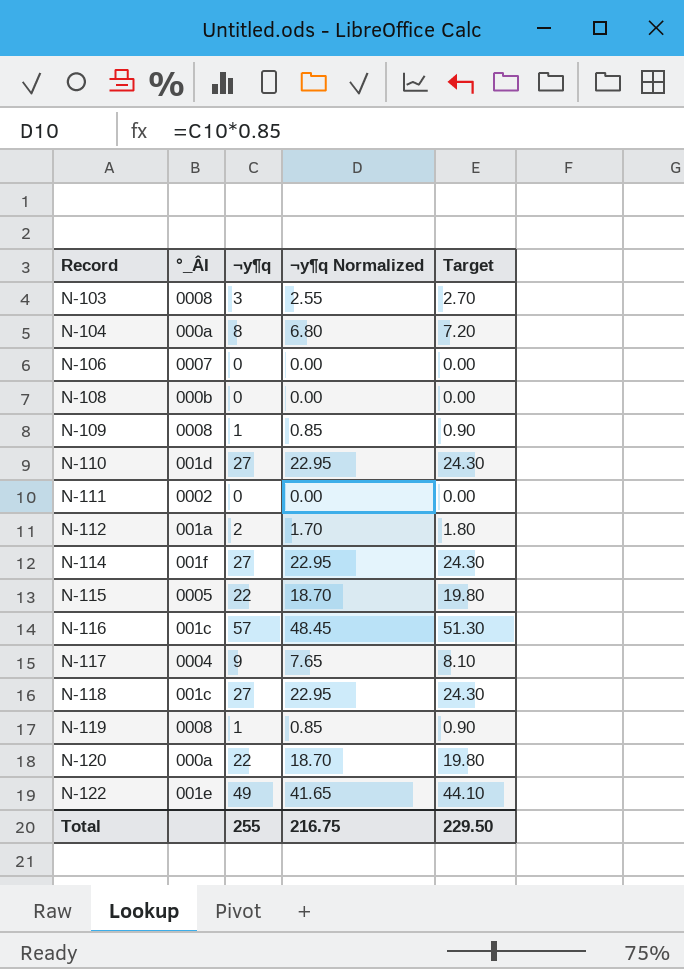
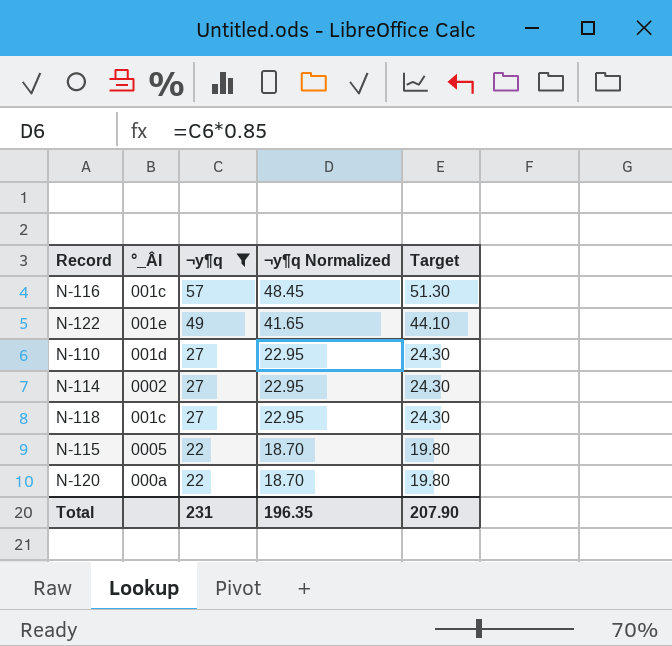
filter: none -> ¬y¶q >= 22
row order: Record ascending -> ¬y¶q descending
N-114 | °_ÂI: 001f -> 0002
Total | ¬y¶q: 255 -> 231
Total | ¬y¶q Normalized: 216.75 -> 196.35
Total | Target: 229.50 -> 207.90

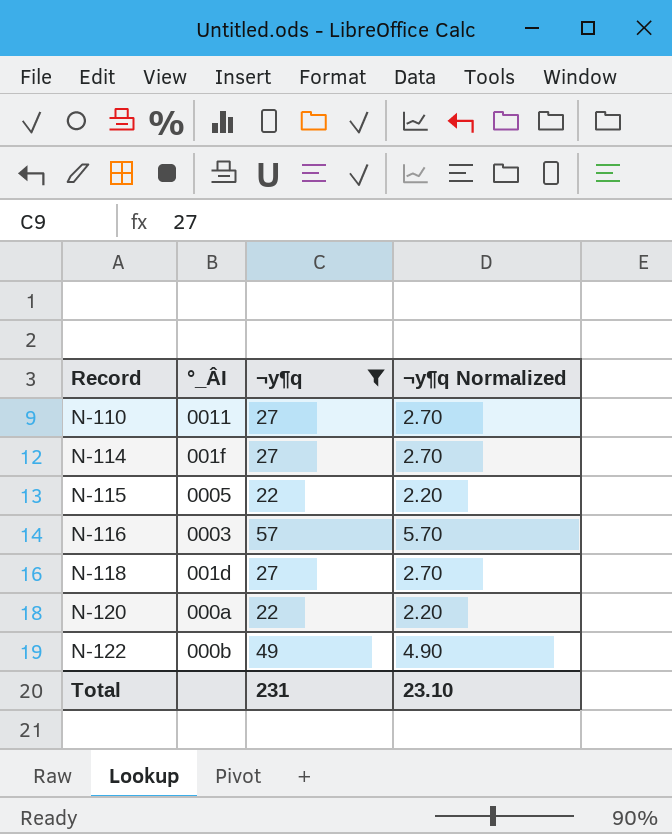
row order: ¬y¶q descending -> Record ascending
column Target | formula: [¬y¶q] * 0.9 -> none
column ¬y¶q Normalized | formula: [¬y¶q] * 0.85 -> [¬y¶q] * 0.1
N-110 | °_ÂI: 001d -> 0011
N-114 | °_ÂI: 0002 -> 001f
N-116 | °_ÂI: 001c -> 0003
N-118 | °_ÂI: 001c -> 001d
N-122 | °_ÂI: 001e -> 000b
Total | ¬y¶q Normalized: 196.35 -> 23.10

